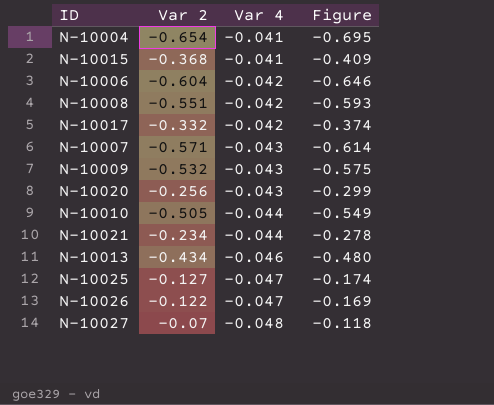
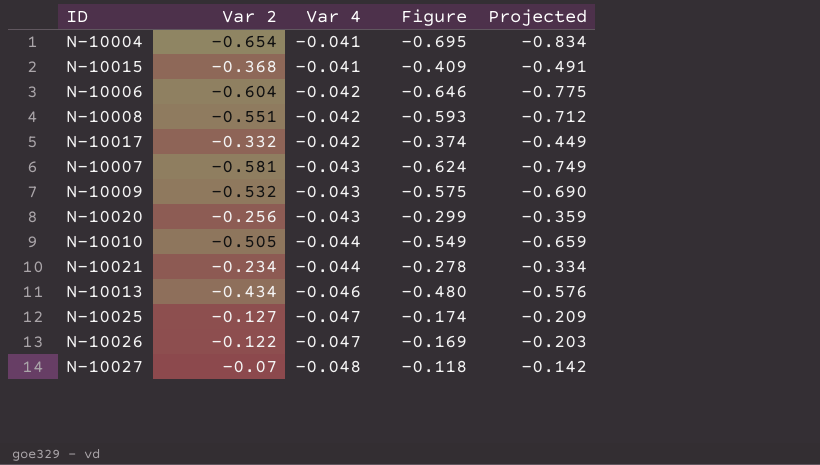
column Projected | formula: none -> [Figure] * 1.2
N-10007 | Var 2: -0.571 -> -0.581
N-10007 | Figure: -0.614 -> -0.624

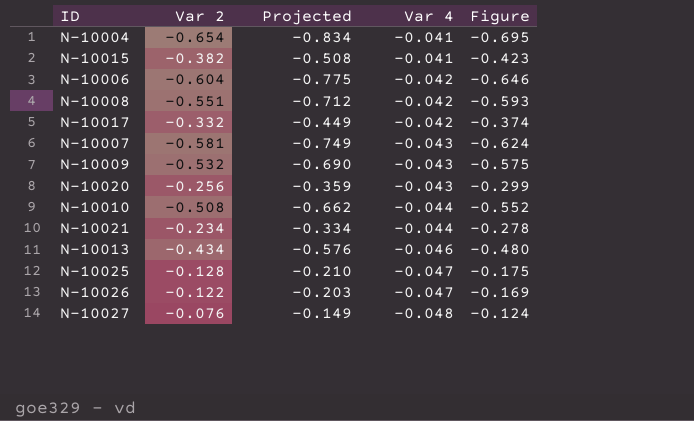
column Projected | position: 5 -> 3
N-10015 | Var 2: -0.368 -> -0.382
N-10015 | Projected: -0.491 -> -0.508
N-10015 | Figure: -0.409 -> -0.423
N-10010 | Var 2: -0.505 -> -0.508
N-10010 | Projected: -0.659 -> -0.662
N-10010 | Figure: -0.549 -> -0.552
N-10025 | Var 2: -0.127 -> -0.128
N-10025 | Projected: -0.209 -> -0.210
N-10025 | Figure: -0.174 -> -0.175
N-10027 | Var 2: -0.07 -> -0.076
N-10027 | Projected: -0.142 -> -0.149
N-10027 | Figure: -0.118 -> -0.124

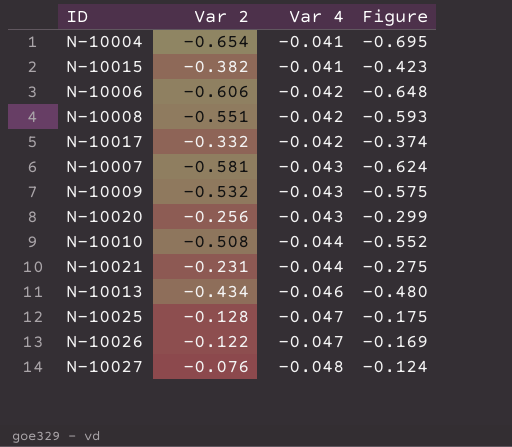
column Projected | formula: [Figure] * 1.2 -> none
N-10006 | Var 2: -0.604 -> -0.606
N-10006 | Figure: -0.646 -> -0.648
N-10021 | Var 2: -0.234 -> -0.231
N-10021 | Figure: -0.278 -> -0.275

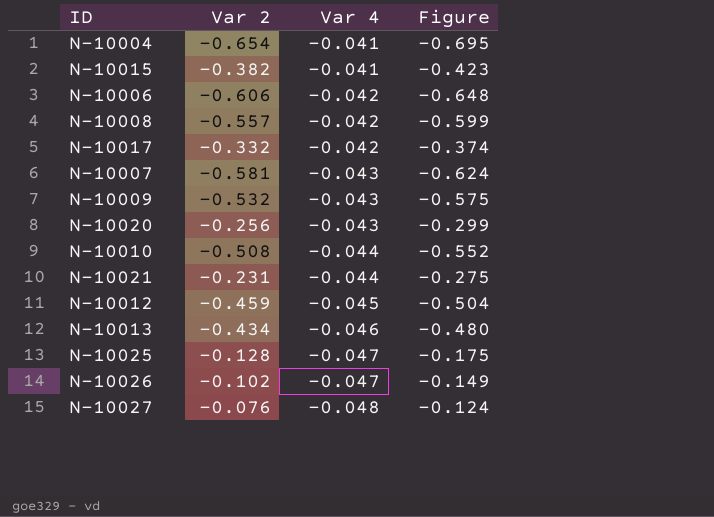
N-10008 | Var 2: -0.551 -> -0.557
N-10008 | Figure: -0.593 -> -0.599
row N-10012: none -> -0.459 | -0.045 | -0.504
N-10026 | Var 2: -0.122 -> -0.102
N-10026 | Figure: -0.169 -> -0.149

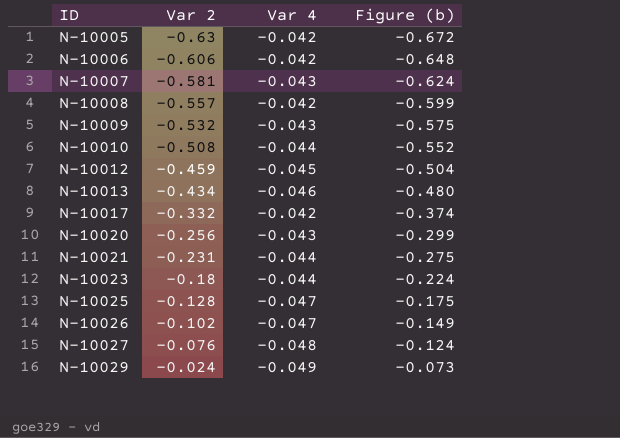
row order: Var 4 descending -> ID ascending
column name: Figure -> Figure (b)
row N-10004: -0.654 | -0.041 | -0.695 -> none
row N-10015: -0.382 | -0.041 | -0.423 -> none
row N-10005: none -> -0.63 | -0.042 | -0.672
row N-10023: none -> -0.18 | -0.044 | -0.224
row N-10029: none -> -0.024 | -0.049 | -0.073

